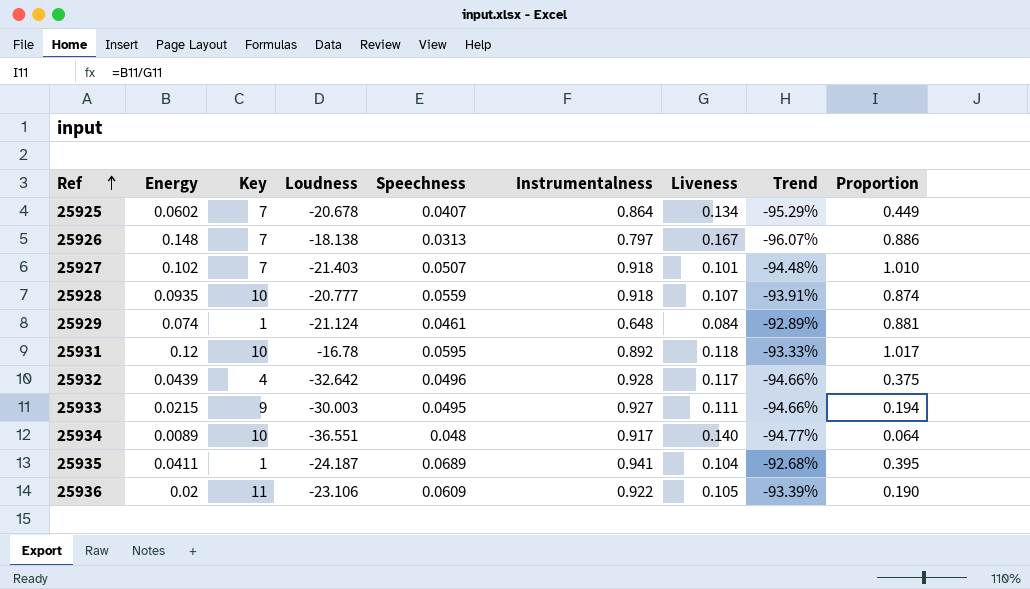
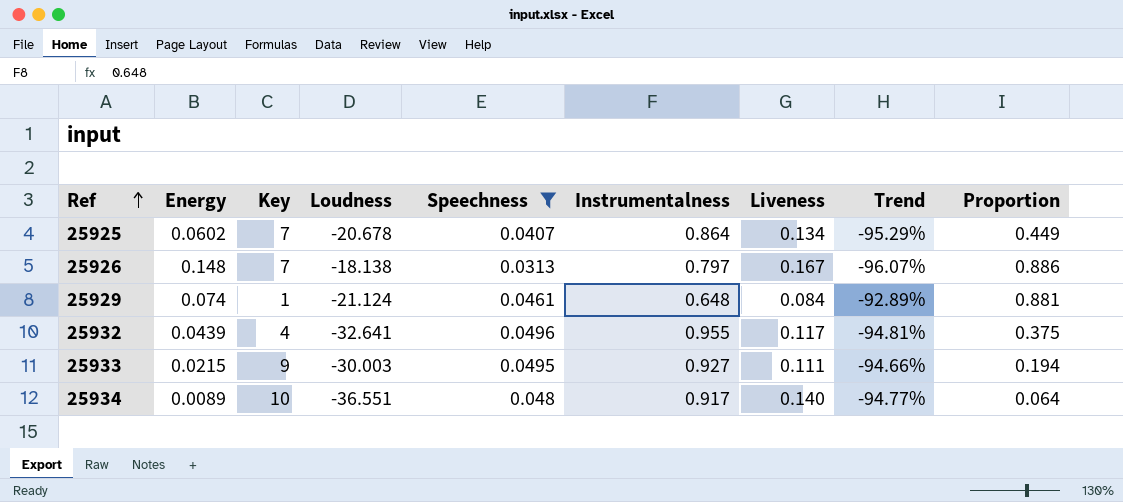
filter: none -> Speechness <= 0.0496
25932 | Loudness: -32.642 -> -32.641
25932 | Instrumentalness: 0.928 -> 0.955
25932 | Trend: -94.66% -> -94.81%

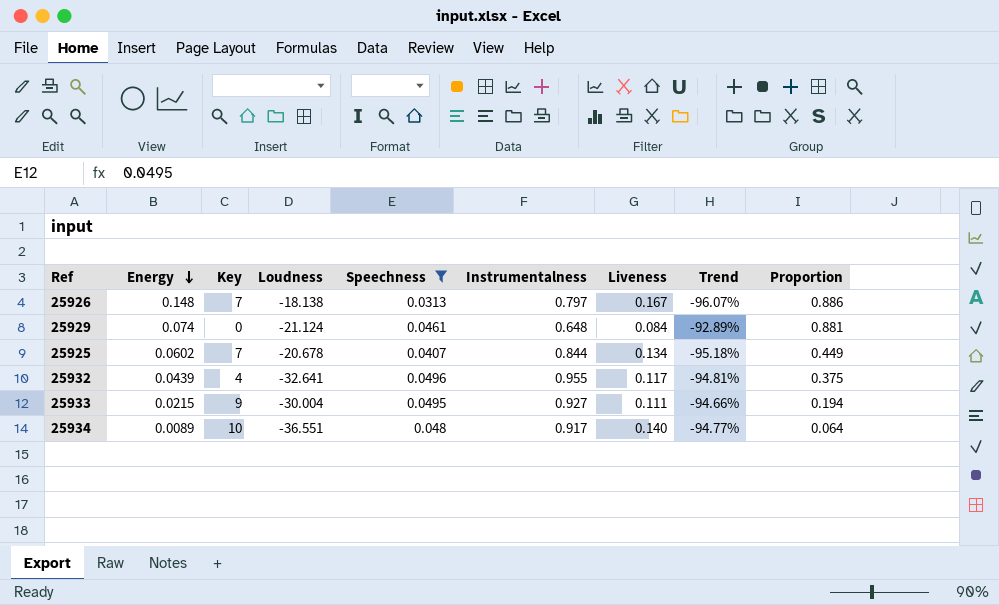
row order: Ref ascending -> Energy descending
25929 | Key: 1 -> 0
25925 | Instrumentalness: 0.864 -> 0.844
25925 | Trend: -95.29% -> -95.18%
25933 | Loudness: -30.003 -> -30.004

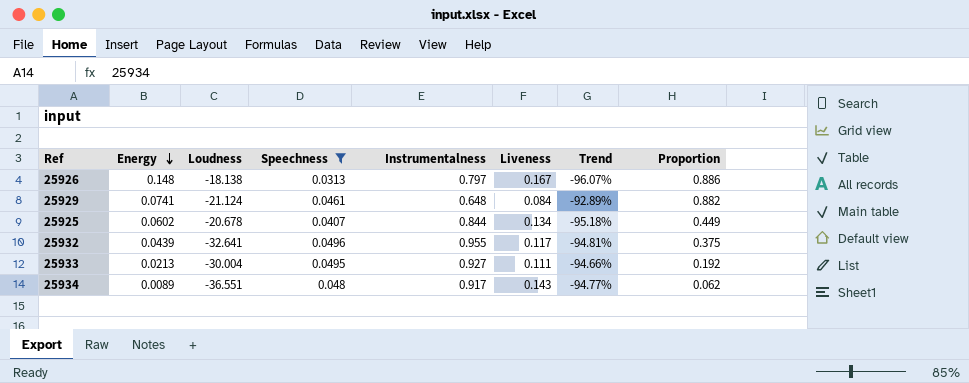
column Key | position: 3 -> none
25929 | Energy: 0.074 -> 0.0741
25929 | Proportion: 0.881 -> 0.882
25933 | Energy: 0.0215 -> 0.0213
25933 | Proportion: 0.194 -> 0.192
25934 | Liveness: 0.140 -> 0.143
25934 | Proportion: 0.064 -> 0.062

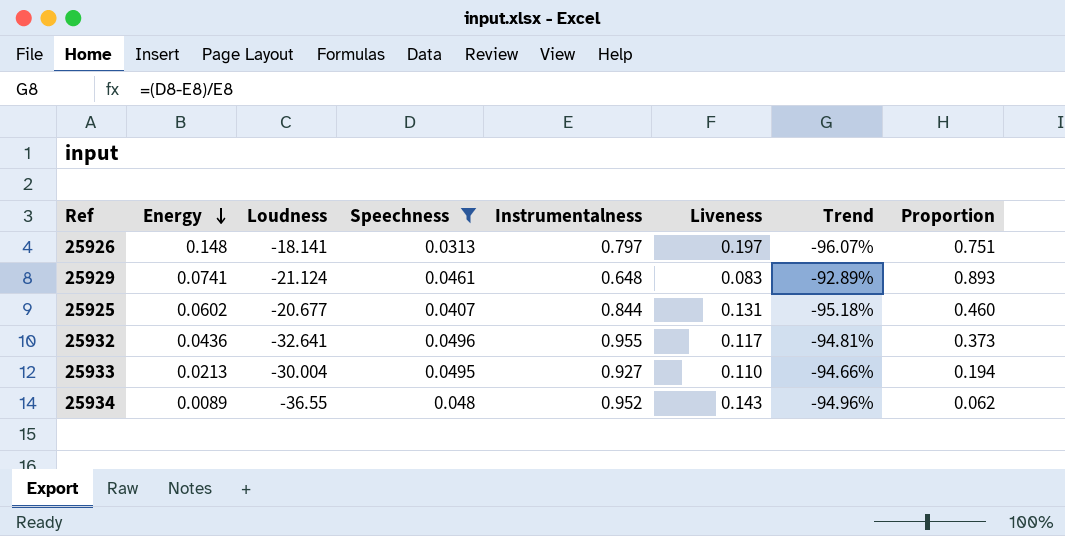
25926 | Loudness: -18.138 -> -18.141
25926 | Liveness: 0.167 -> 0.197
25926 | Proportion: 0.886 -> 0.751
25929 | Liveness: 0.084 -> 0.083
25929 | Proportion: 0.882 -> 0.893
25925 | Loudness: -20.678 -> -20.677
25925 | Liveness: 0.134 -> 0.131
25925 | Proportion: 0.449 -> 0.460
25932 | Energy: 0.0439 -> 0.0436
25932 | Proportion: 0.375 -> 0.373
25933 | Liveness: 0.111 -> 0.110
25933 | Proportion: 0.192 -> 0.194
25934 | Loudness: -36.551 -> -36.55
25934 | Instrumentalness: 0.917 -> 0.952
25934 | Trend: -94.77% -> -94.96%

